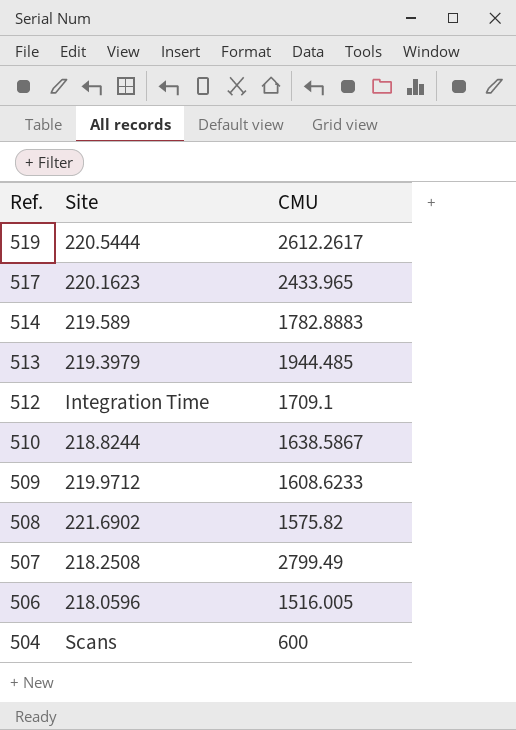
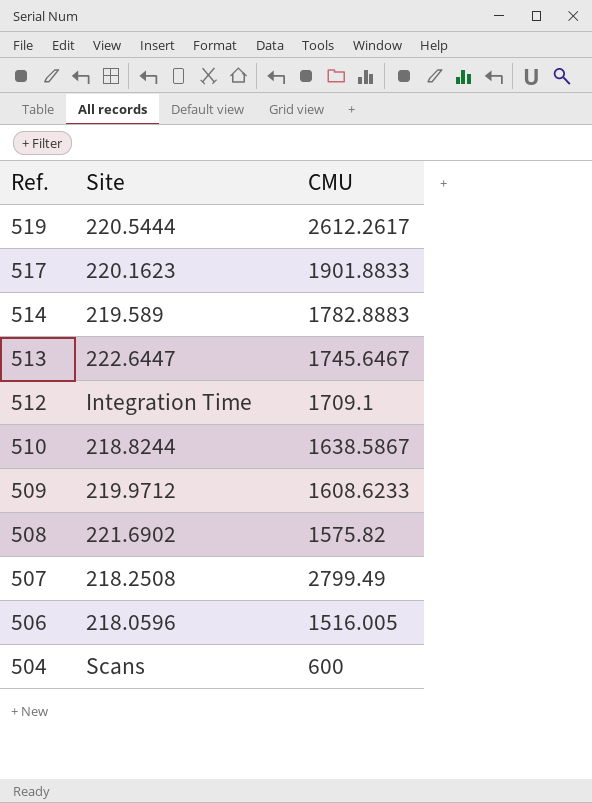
517 | CMU: 2433.965 -> 1901.8833
513 | Site: 219.3979 -> 222.6447
513 | CMU: 1944.485 -> 1745.6467

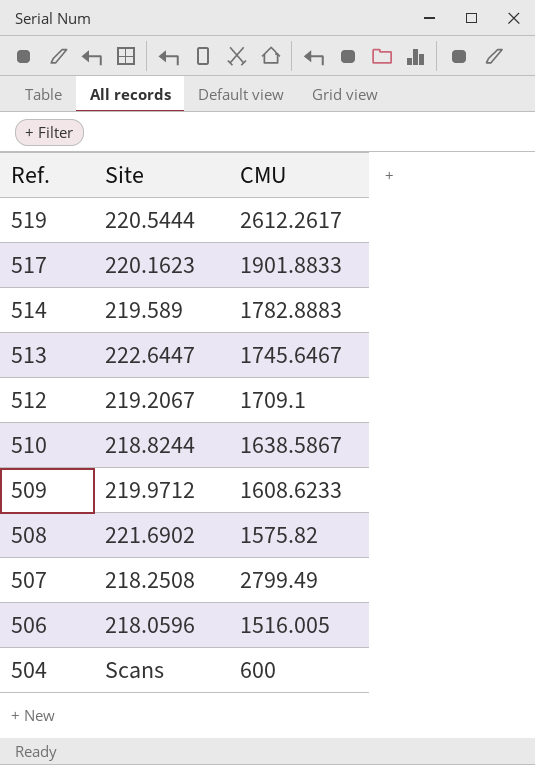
512 | Site: Integration Time -> 219.2067

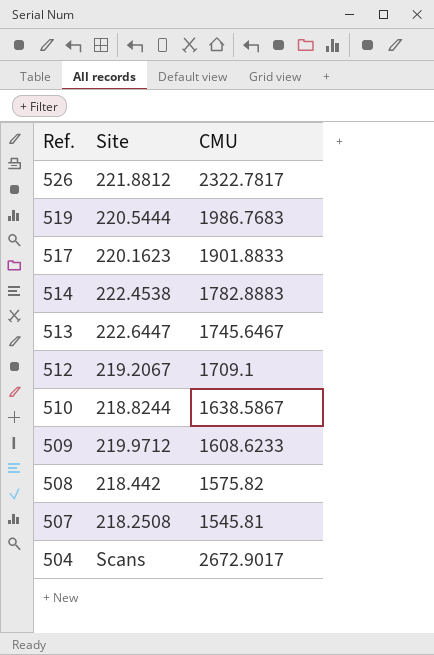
row 506: 218.0596 | 1516.005 -> none
row 526: none -> 221.8812 | 2322.7817
519 | CMU: 2612.2617 -> 1986.7683
514 | Site: 219.589 -> 222.4538
508 | Site: 221.6902 -> 218.442
507 | CMU: 2799.49 -> 1545.81
504 | CMU: 600 -> 2672.9017

